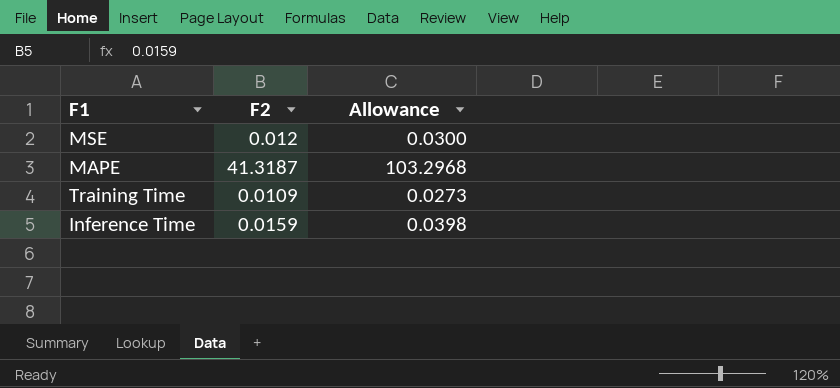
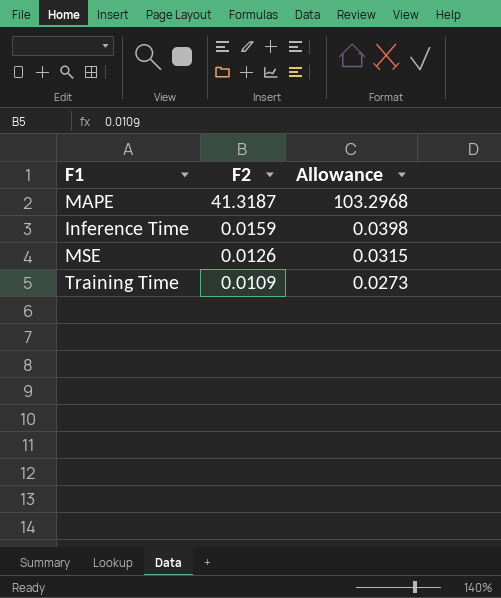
row order: none -> F2 descending
MSE | F2: 0.012 -> 0.0126
MSE | Allowance: 0.0300 -> 0.0315

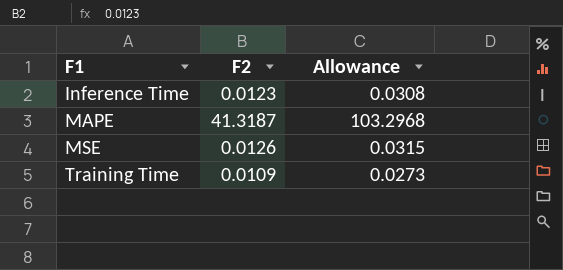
row order: F2 descending -> F1 ascending
Inference Time | F2: 0.0159 -> 0.0123
Inference Time | Allowance: 0.0398 -> 0.0308

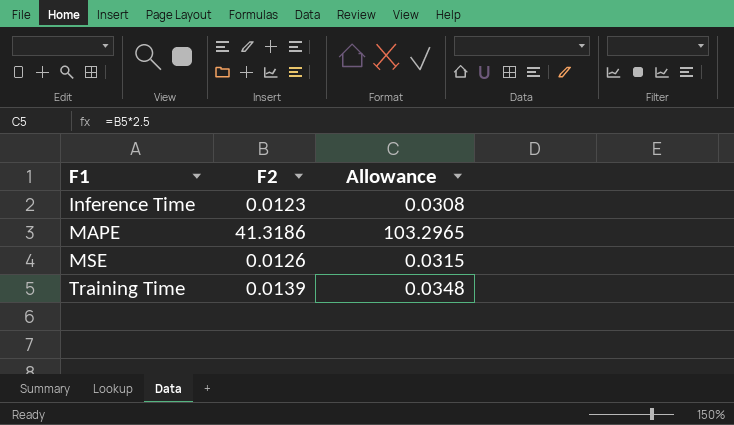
MAPE | F2: 41.3187 -> 41.3186
MAPE | Allowance: 103.2968 -> 103.2965
Training Time | F2: 0.0109 -> 0.0139
Training Time | Allowance: 0.0273 -> 0.0348

